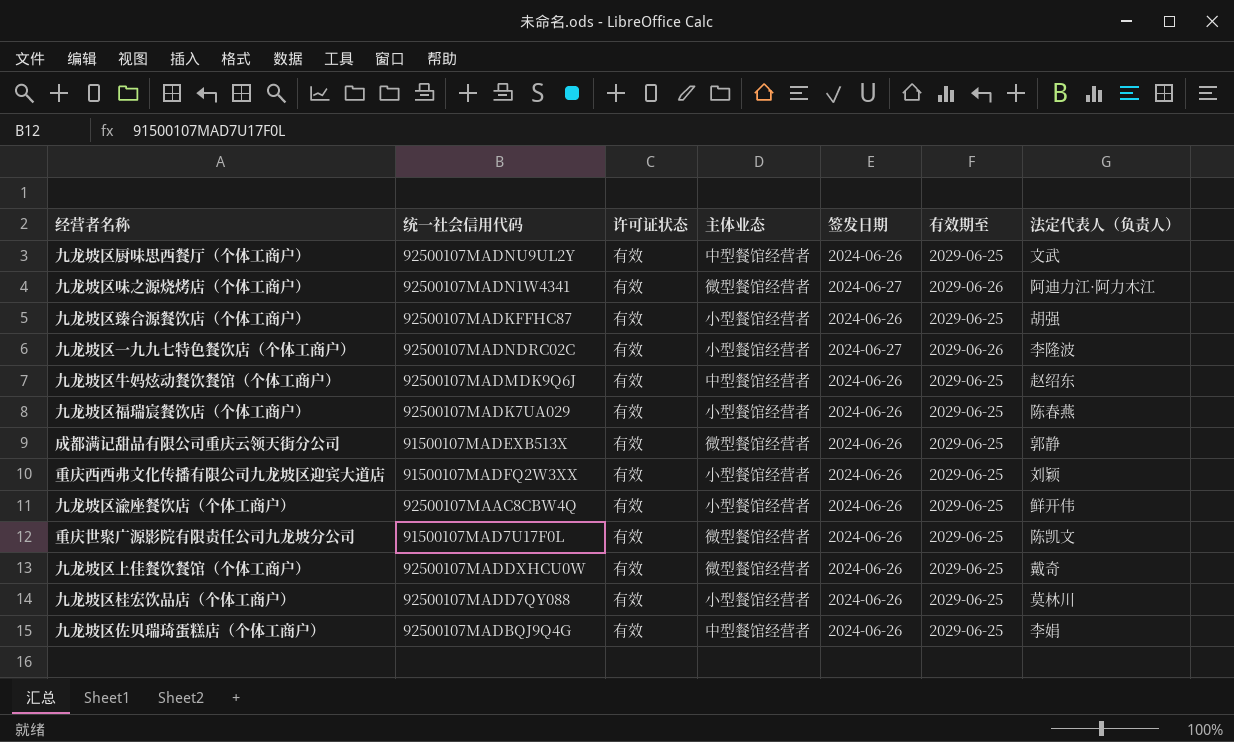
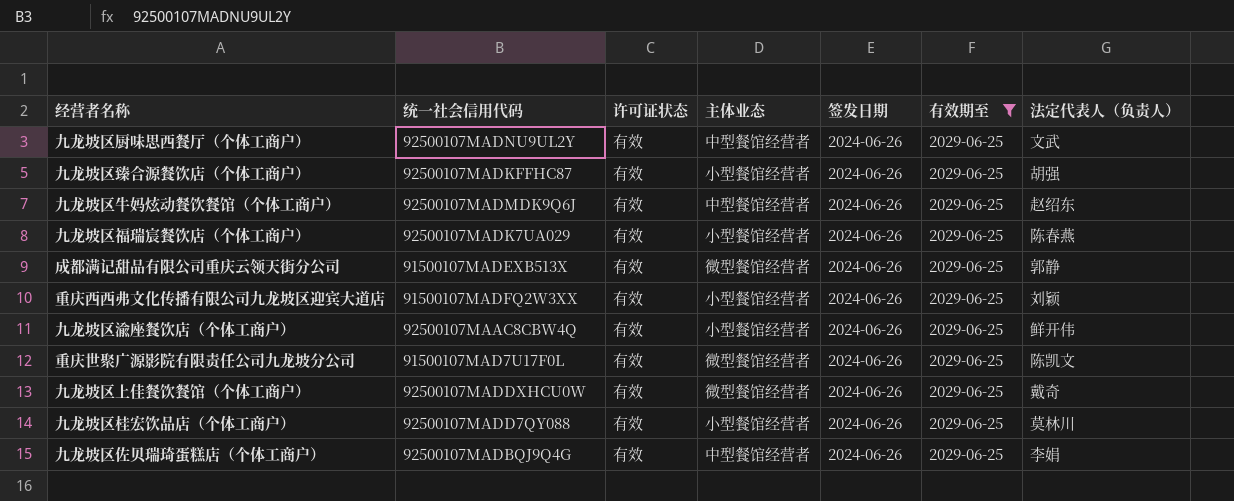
filter: none -> 有效期至 = 2029-06-25

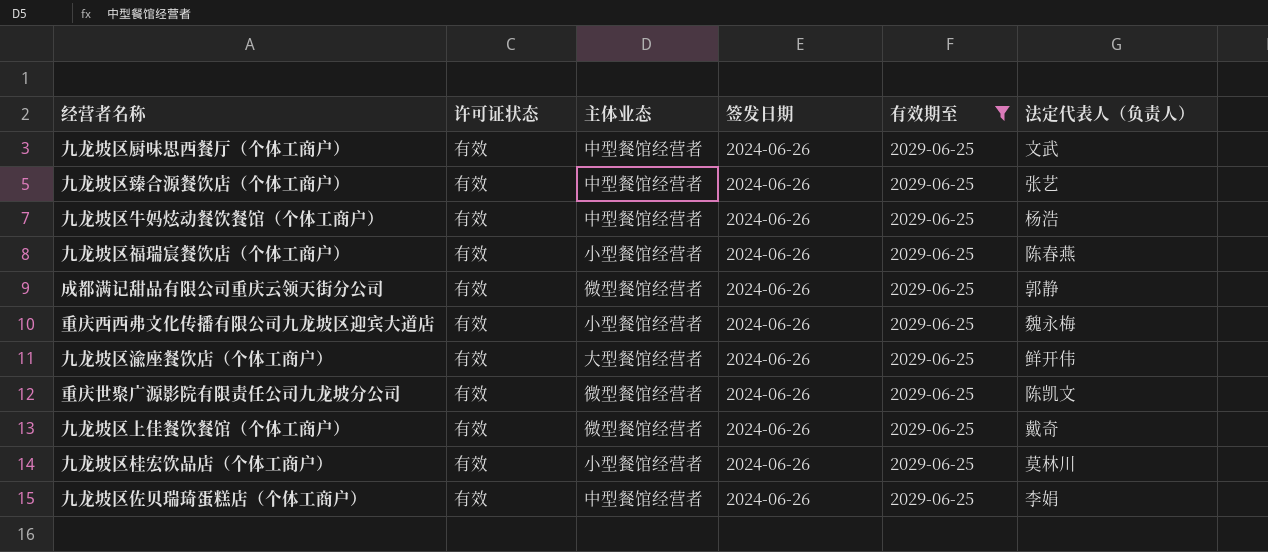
column 统一社会信用代码 | position: 2 -> none
九龙坡区臻合源餐饮店（个体工商户） | 主体业态: 小型餐馆经营者 -> 中型餐馆经营者
九龙坡区臻合源餐饮店（个体工商户） | 法定代表人（负责人）: 胡强 -> 张艺
九龙坡区牛妈炫动餐饮餐馆（个体工商户） | 法定代表人（负责人）: 赵绍东 -> 杨浩
重庆西西弗文化传播有限公司九龙坡区迎宾大道店 | 法定代表人（负责人）: 刘颖 -> 魏永梅
九龙坡区渝座餐饮店（个体工商户） | 主体业态: 小型餐馆经营者 -> 大型餐馆经营者

